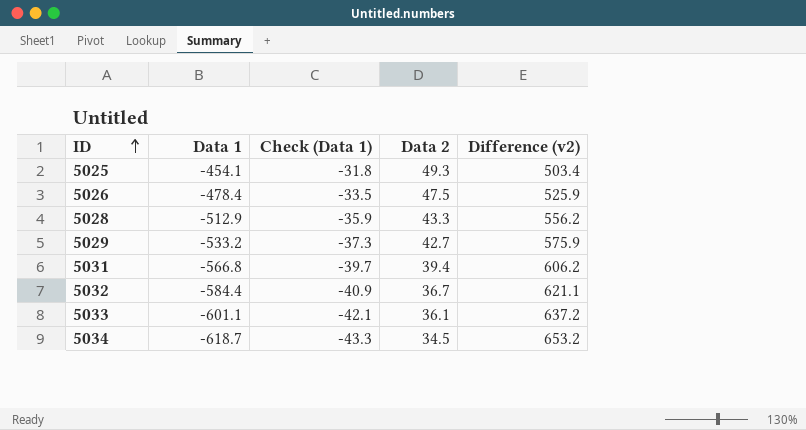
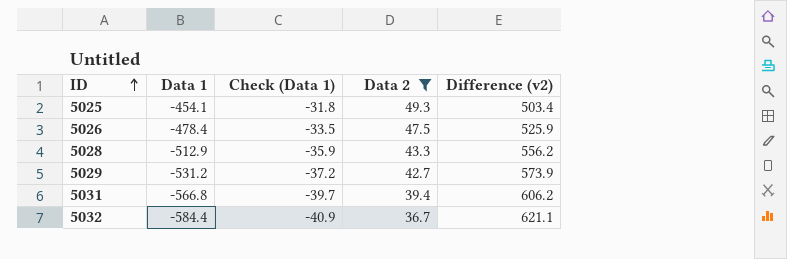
filter: none -> Data 2 >= 36.7
5029 | Data 1: -533.2 -> -531.2
5029 | Check (Data 1): -37.3 -> -37.2
5029 | Difference (v2): 575.9 -> 573.9

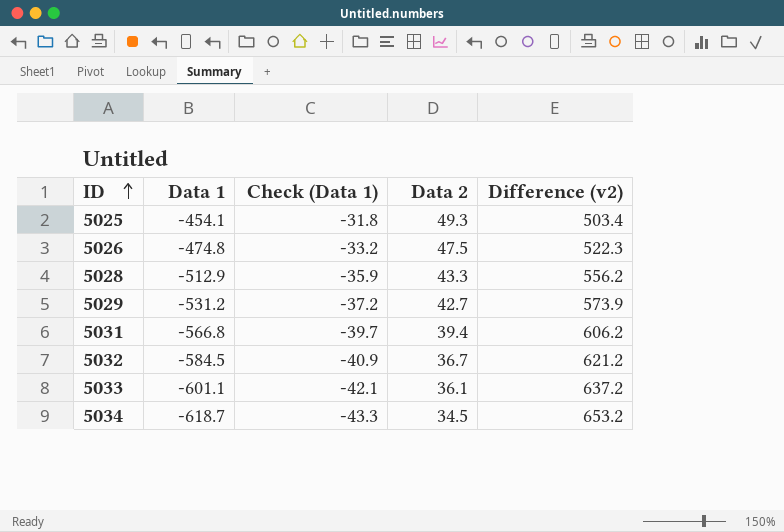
filter: Data 2 >= 36.7 -> none
5026 | Data 1: -478.4 -> -474.8
5026 | Check (Data 1): -33.5 -> -33.2
5026 | Difference (v2): 525.9 -> 522.3
5032 | Data 1: -584.4 -> -584.5
5032 | Difference (v2): 621.1 -> 621.2

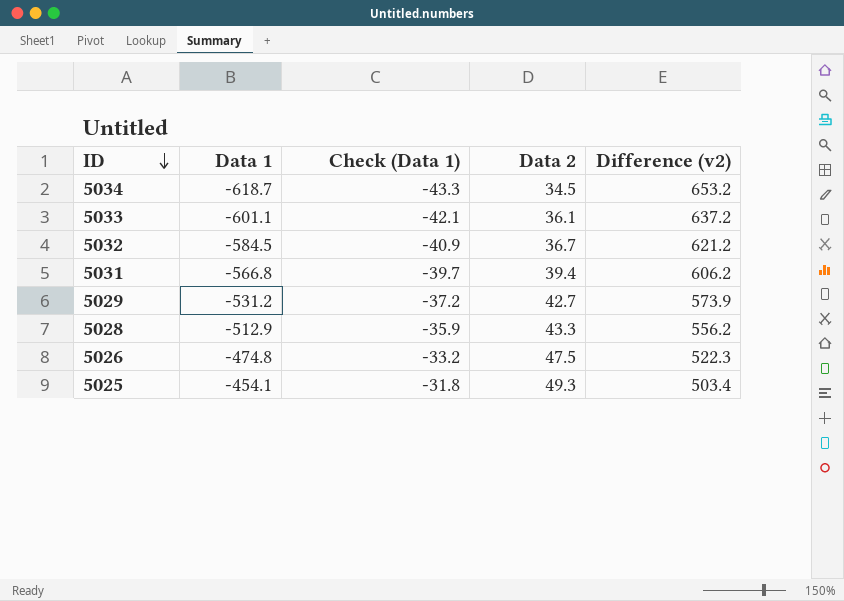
row order: ID ascending -> ID descending

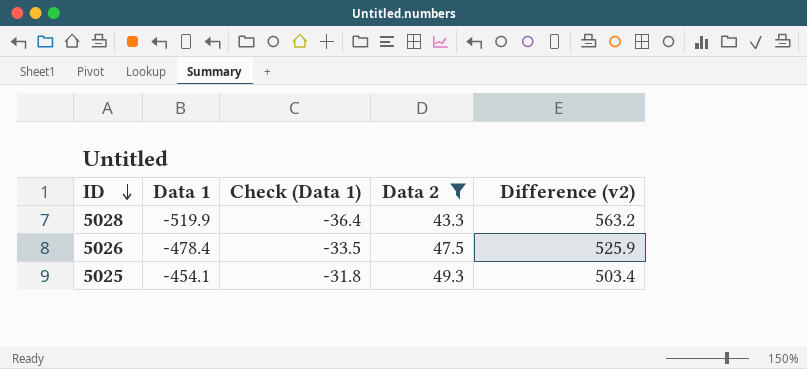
filter: none -> Data 2 >= 43.3
5028 | Data 1: -512.9 -> -519.9
5028 | Check (Data 1): -35.9 -> -36.4
5028 | Difference (v2): 556.2 -> 563.2
5026 | Data 1: -474.8 -> -478.4
5026 | Check (Data 1): -33.2 -> -33.5
5026 | Difference (v2): 522.3 -> 525.9

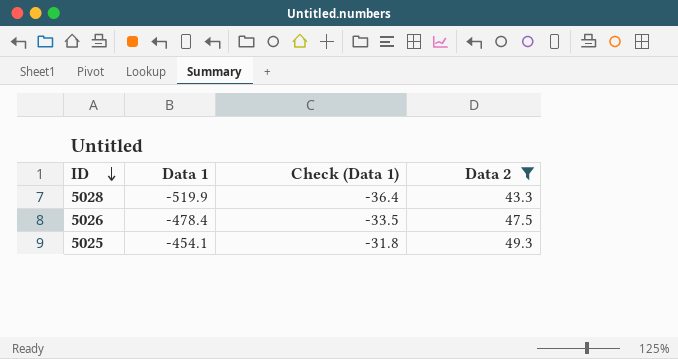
column Difference (v2) | formula: [Data 2] - [Data 1] -> none

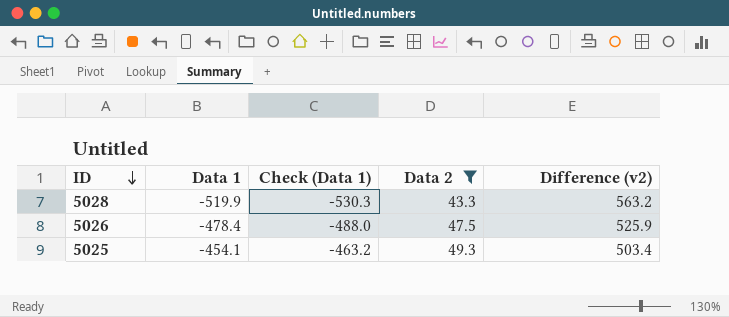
column Check (Data 1) | formula: [Data 1] * 0.07 -> [Data 1] * 1.02
column Difference (v2) | formula: none -> [Data 2] - [Data 1]

